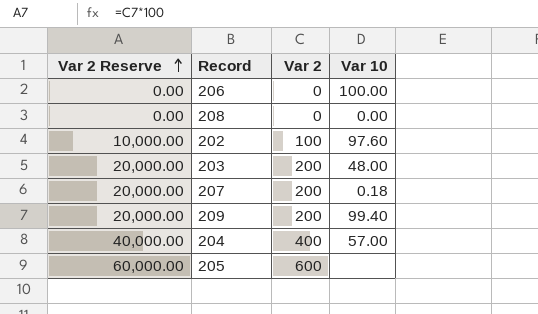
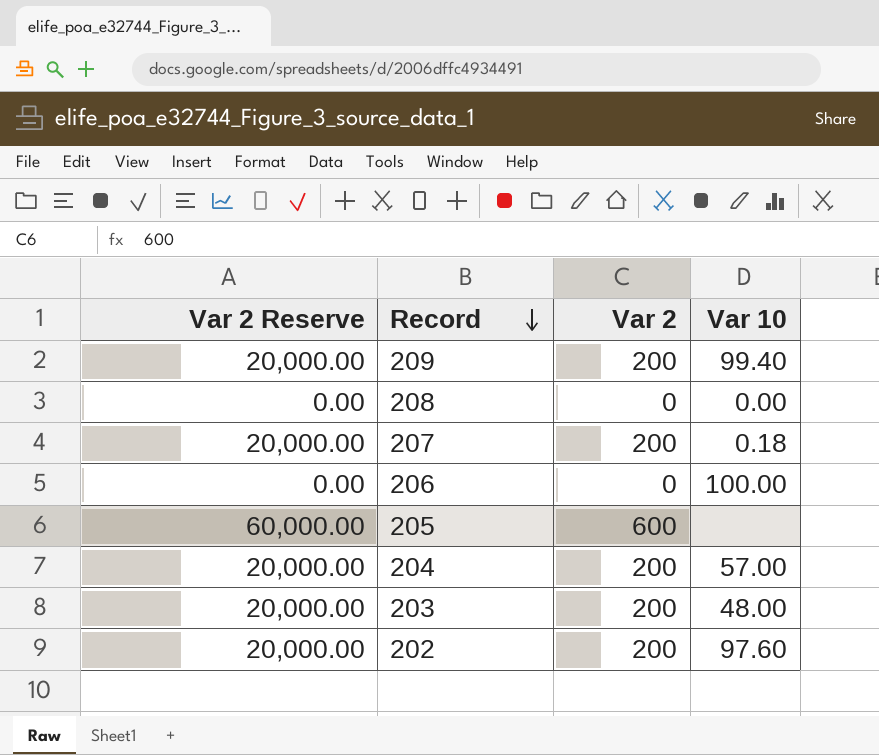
row order: Var 2 Reserve ascending -> Record descending
204 | Var 2 Reserve: 40,000.00 -> 20,000.00
204 | Var 2: 400 -> 200
202 | Var 2 Reserve: 10,000.00 -> 20,000.00
202 | Var 2: 100 -> 200

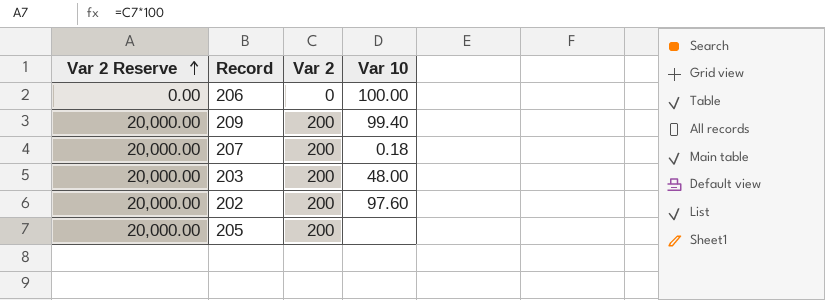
row order: Record descending -> Var 2 Reserve ascending
row 208: 0.00 | 0 | 0.00 -> none
row 204: 20,000.00 | 200 | 57.00 -> none
205 | Var 2 Reserve: 60,000.00 -> 20,000.00
205 | Var 2: 600 -> 200

